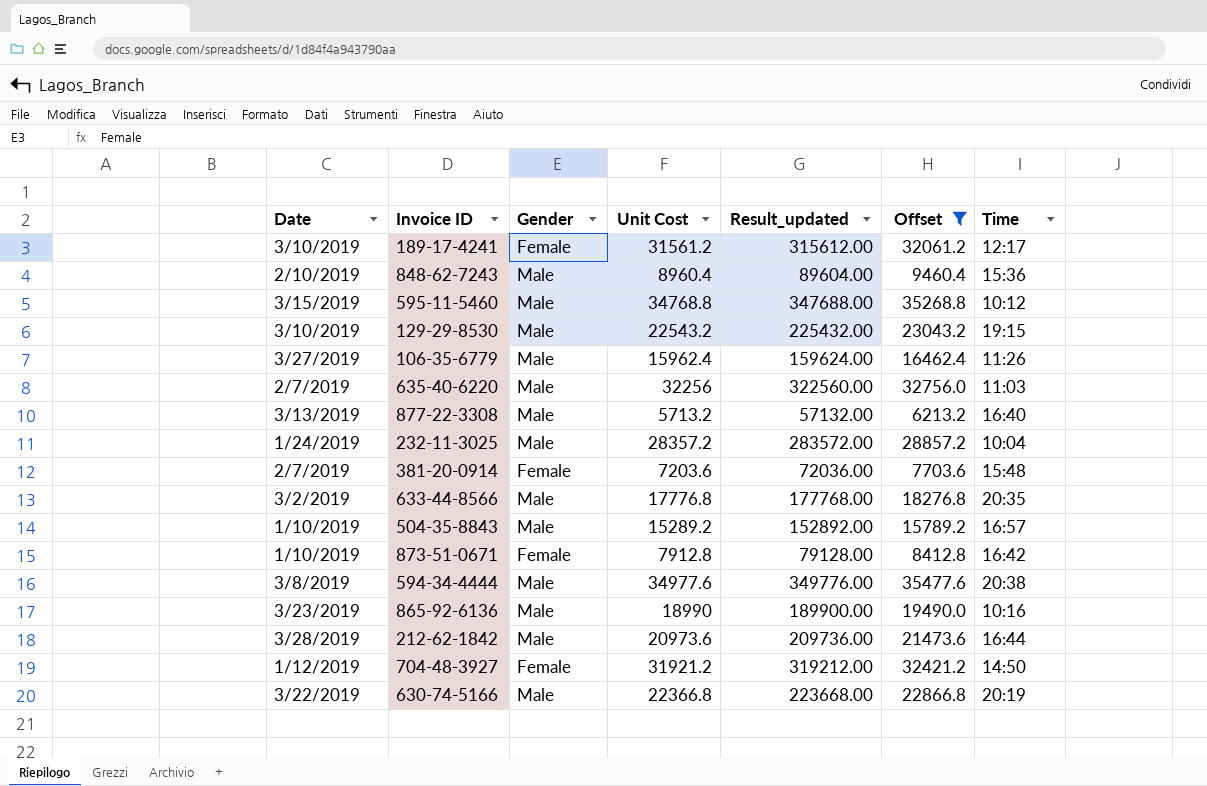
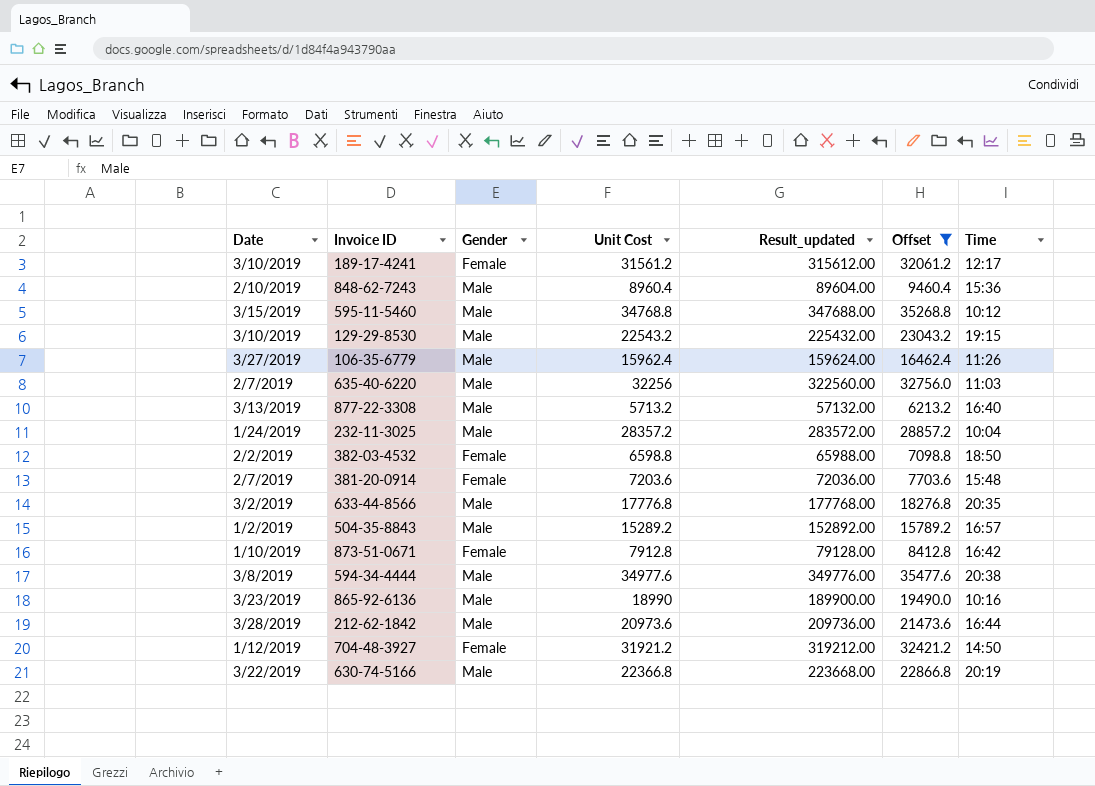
row 382-03-4532: none -> 2/2/2019 | Female | 6598.8 | 65988.00 | 7098.8 | 18:50
504-35-8843 | Date: 1/10/2019 -> 1/2/2019

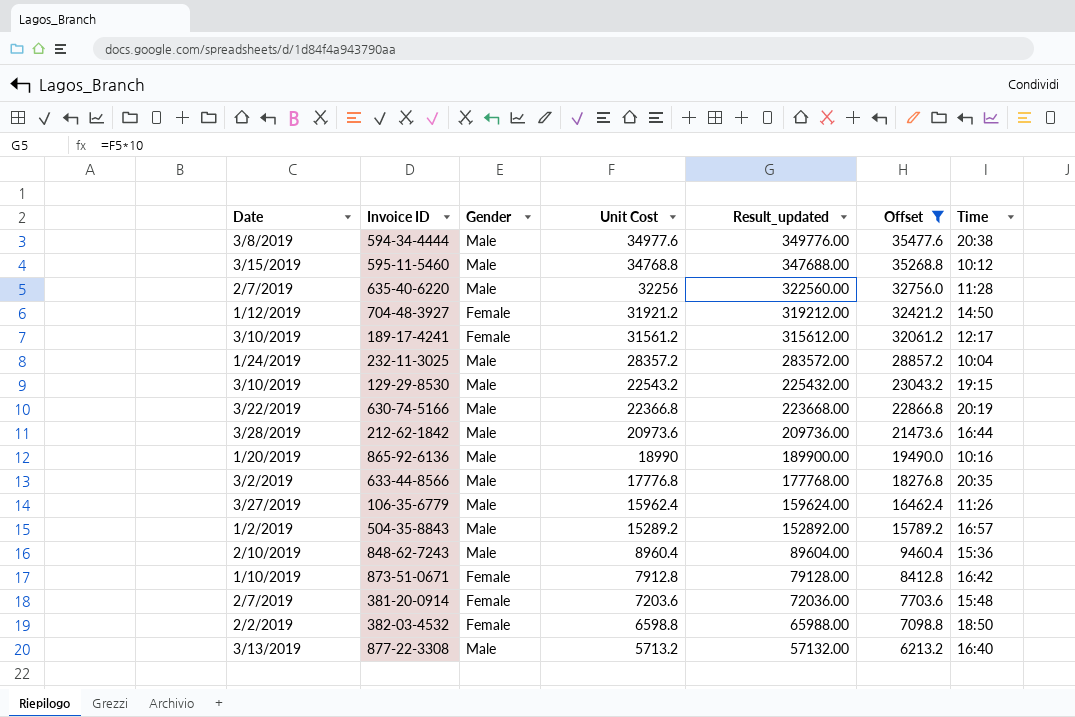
row order: none -> Unit Cost descending
635-40-6220 | Time: 11:03 -> 11:28
865-92-6136 | Date: 3/23/2019 -> 1/20/2019

